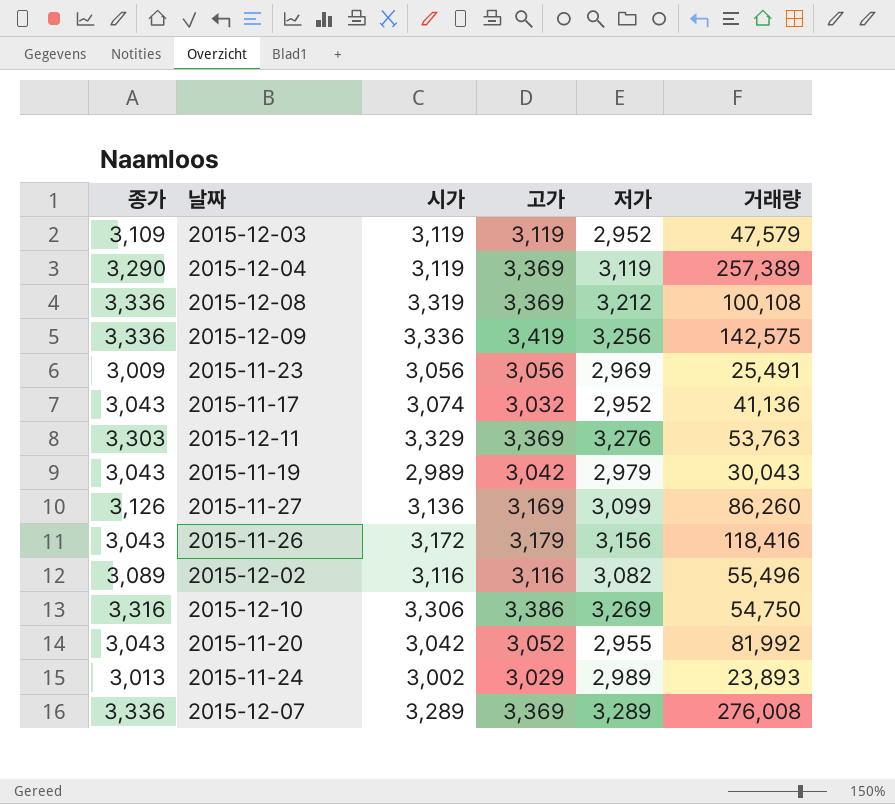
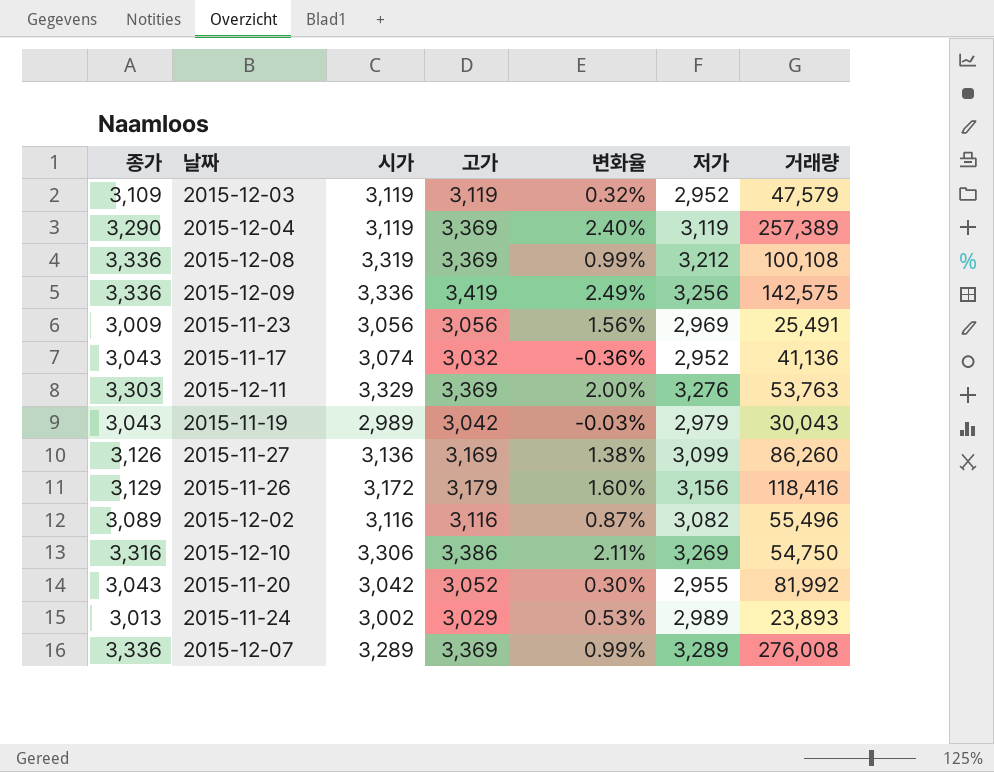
column 변화율 | formula: none -> ([고가] - [종가]) / [종가]
2015-11-26 | 종가: 3,043 -> 3,129

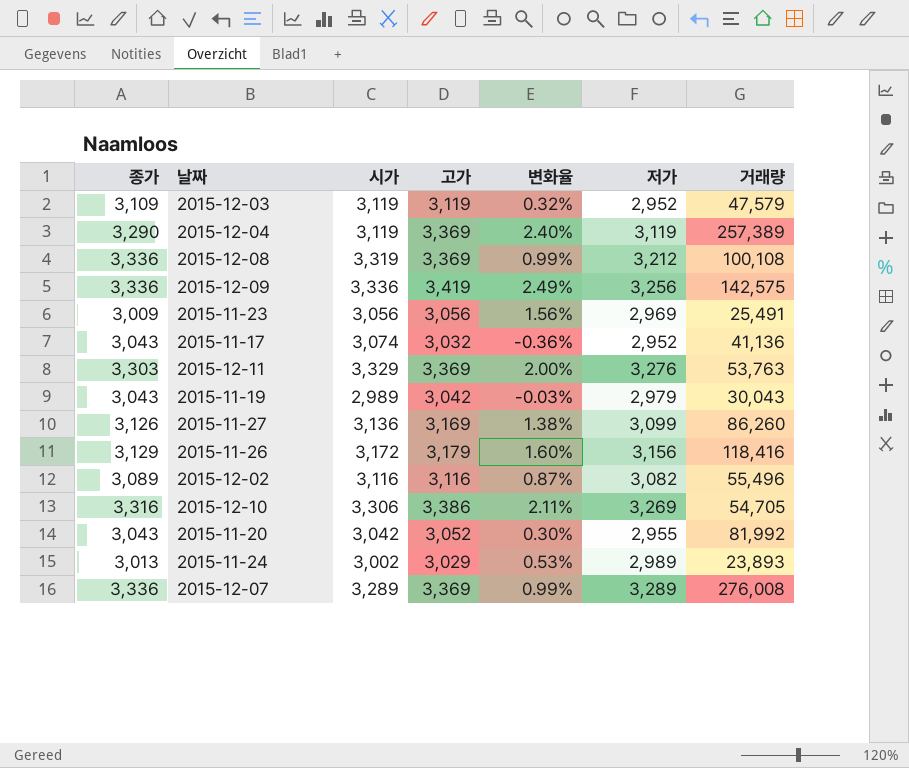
2015-12-10 | 거래량: 54,750 -> 54,705

